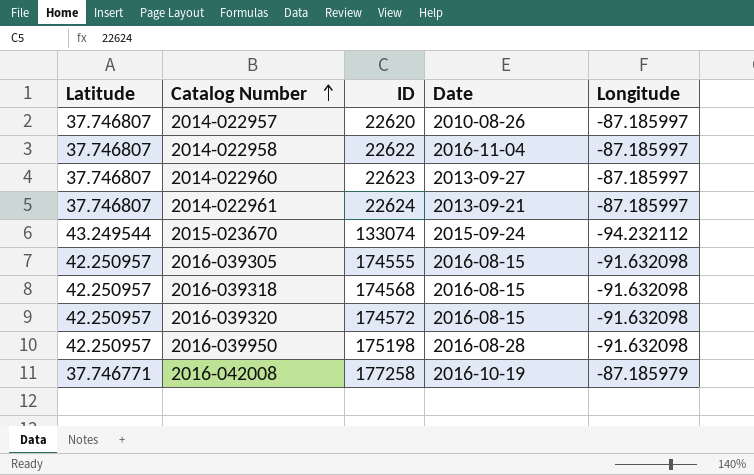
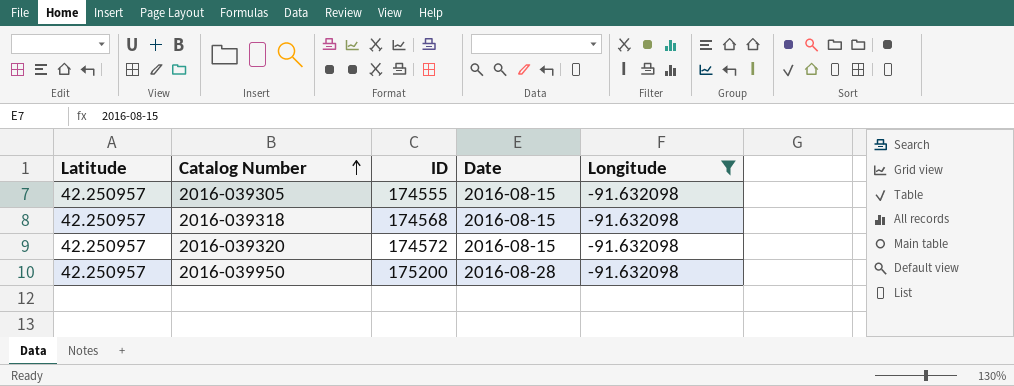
filter: none -> Longitude = -91.632098
2016-039950 | ID: 175198 -> 175200

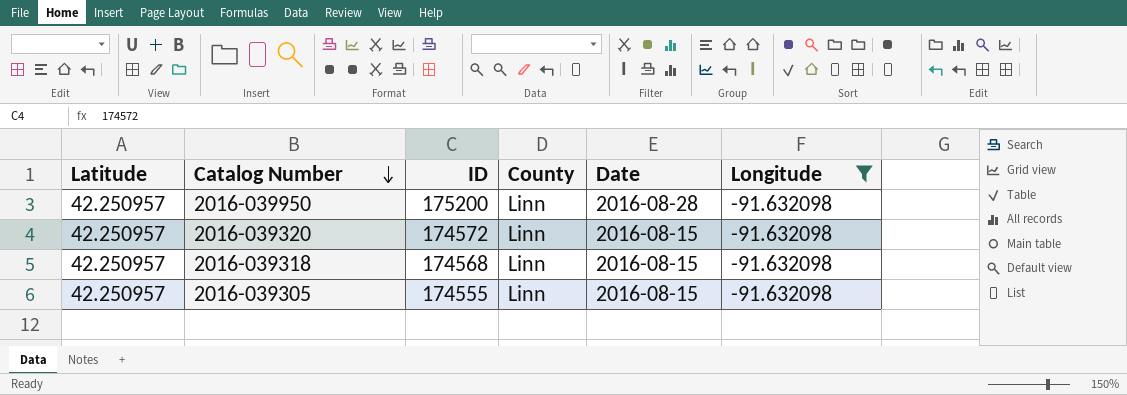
row order: Catalog Number ascending -> Catalog Number descending
column County | position: none -> 4

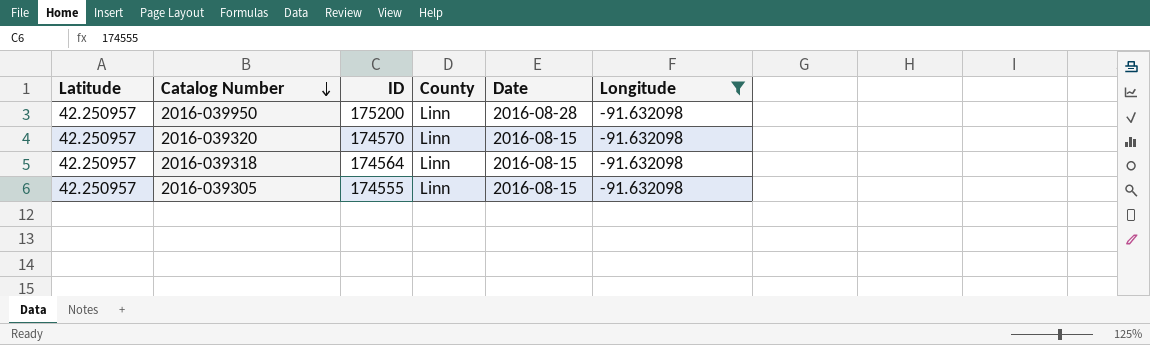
2016-039320 | ID: 174572 -> 174570
2016-039318 | ID: 174568 -> 174564

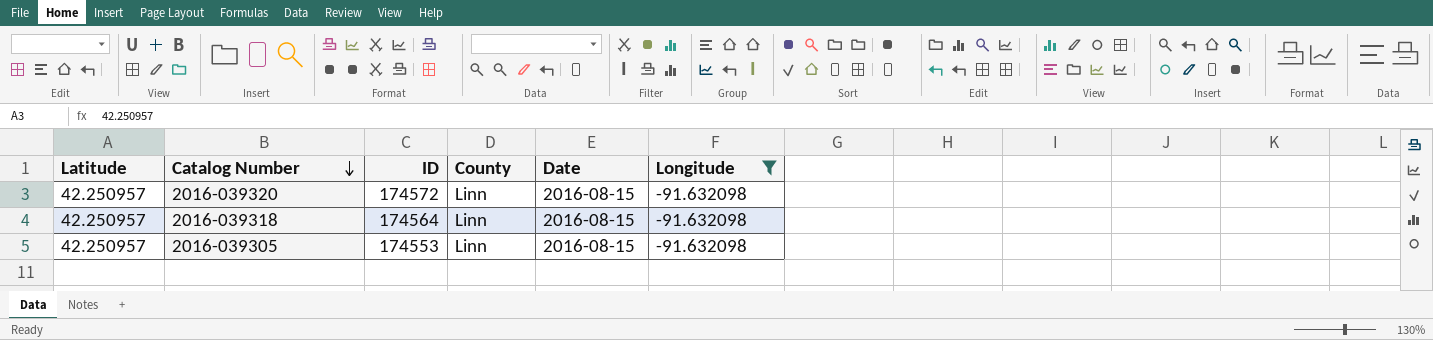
row 2016-039950: 42.250957 | 175200 | Linn | 2016-08-28 | -91.632098 -> none
2016-039320 | ID: 174570 -> 174572
2016-039305 | ID: 174555 -> 174553

